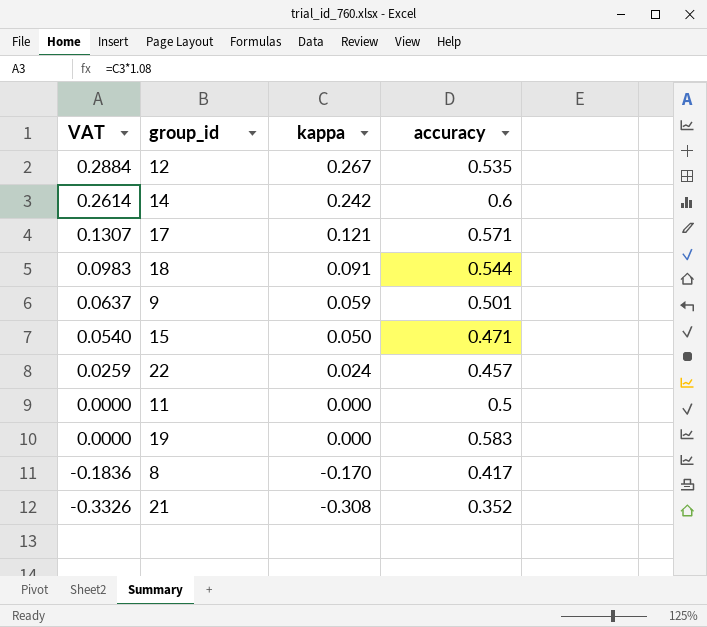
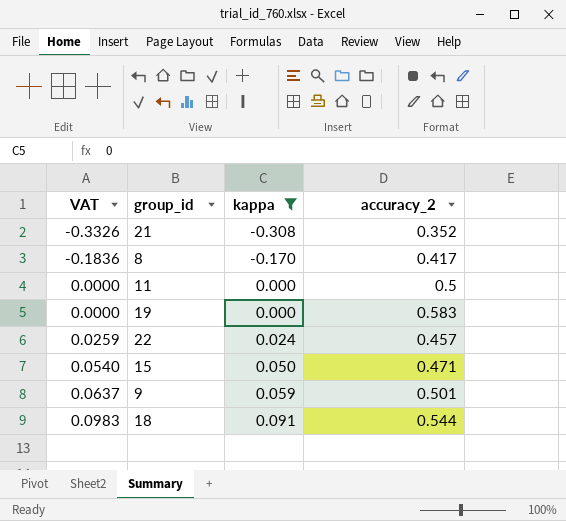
filter: none -> kappa <= 0.091
row order: VAT descending -> VAT ascending
column name: accuracy -> accuracy_2

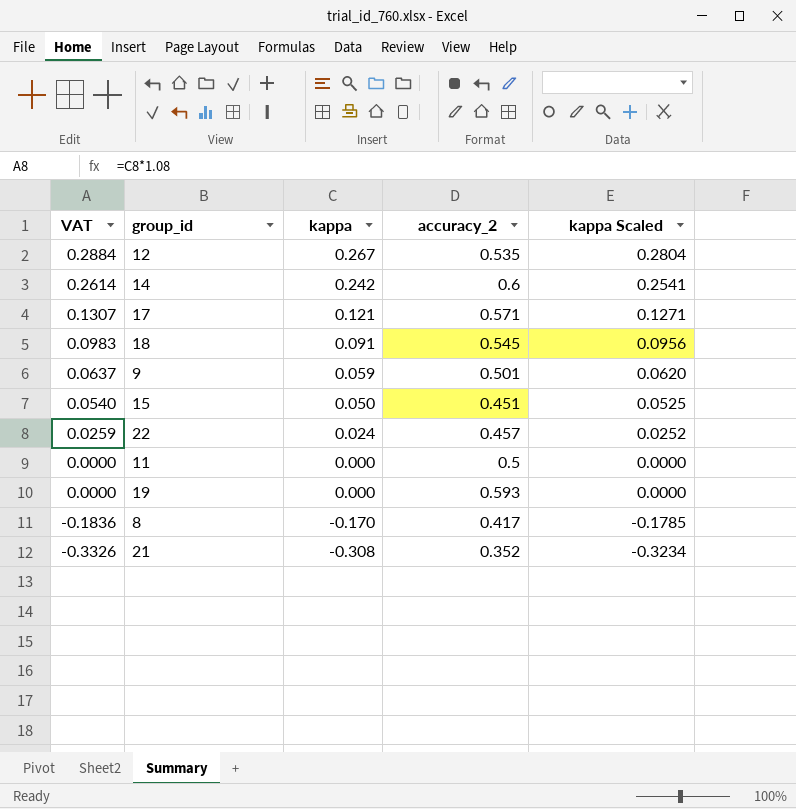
filter: kappa <= 0.091 -> none
row order: VAT ascending -> VAT descending
column kappa Scaled | formula: none -> [kappa] * 1.05
18 | accuracy_2: 0.544 -> 0.545
15 | accuracy_2: 0.471 -> 0.451
19 | accuracy_2: 0.583 -> 0.593

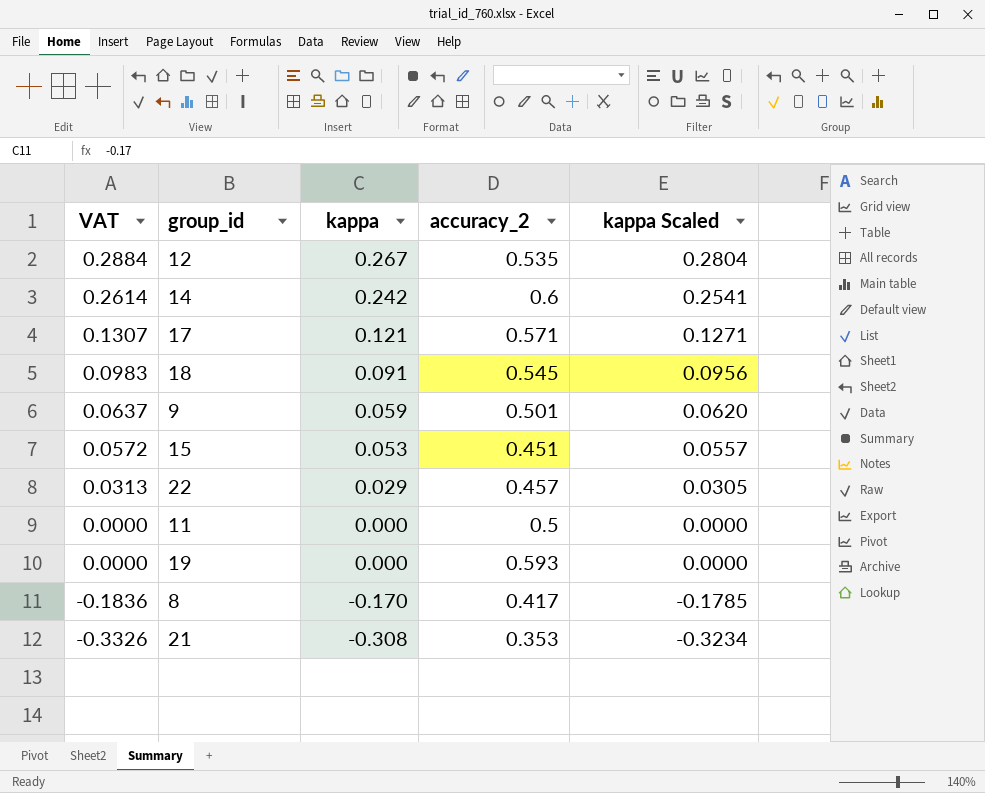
15 | VAT: 0.0540 -> 0.0572
15 | kappa: 0.050 -> 0.053
15 | kappa Scaled: 0.0525 -> 0.0557
22 | VAT: 0.0259 -> 0.0313
22 | kappa: 0.024 -> 0.029
22 | kappa Scaled: 0.0252 -> 0.0305
21 | accuracy_2: 0.352 -> 0.353

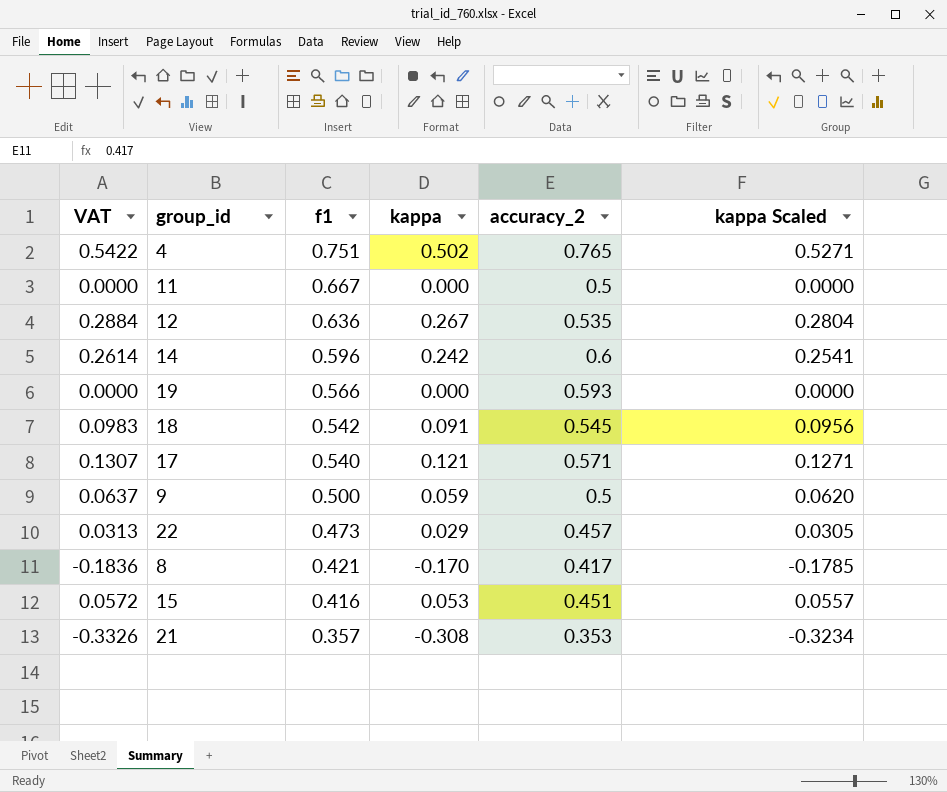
row order: VAT descending -> f1 descending
column f1 | position: none -> 3
row 4: none -> 0.5422 | 0.751 | 0.502 | 0.765 | 0.5271
9 | accuracy_2: 0.501 -> 0.5

